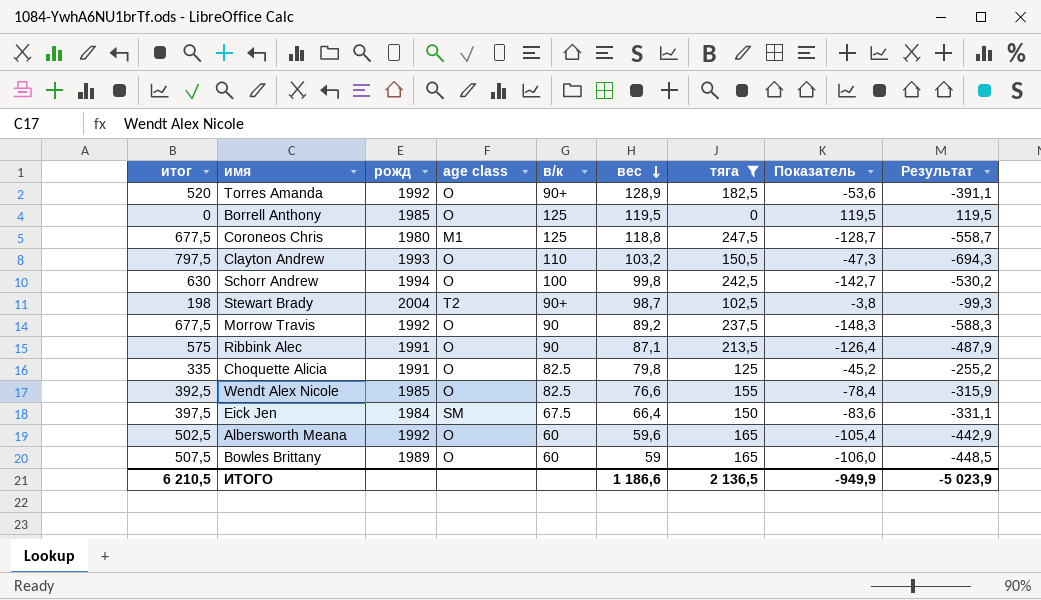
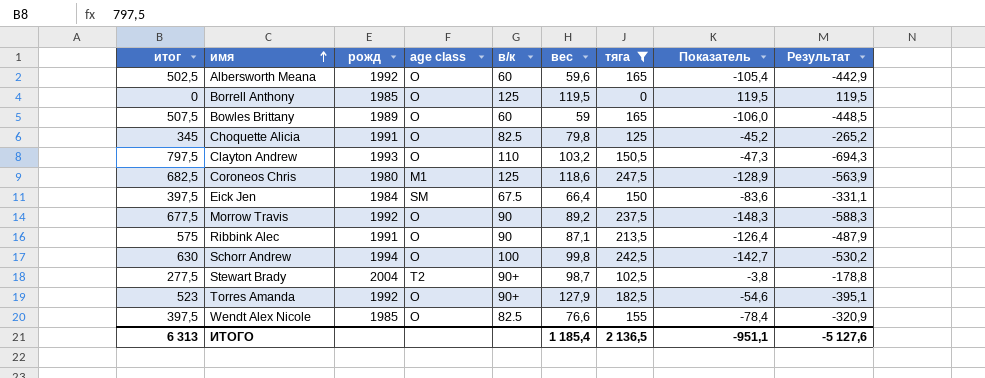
row order: вес descending -> имя ascending
Choquette Alicia | итог: 335 -> 345
Choquette Alicia | Результат: -255,2 -> -265,2
Coroneos Chris | итог: 677,5 -> 682,5
Coroneos Chris | вес: 118,8 -> 118,6
Coroneos Chris | Показатель: -128,7 -> -128,9
Coroneos Chris | Результат: -558,7 -> -563,9
Stewart Brady | итог: 198 -> 277,5
Stewart Brady | Результат: -99,3 -> -178,8
Torres Amanda | итог: 520 -> 523
Torres Amanda | вес: 128,9 -> 127,9
Torres Amanda | Показатель: -53,6 -> -54,6
Torres Amanda | Результат: -391,1 -> -395,1
Wendt Alex Nicole | итог: 392,5 -> 397,5
Wendt Alex Nicole | Результат: -315,9 -> -320,9
ИТОГО | итог: 6 210,5 -> 6 313
ИТОГО | вес: 1 186,6 -> 1 185,4
ИТОГО | Показатель: -949,9 -> -951,1
ИТОГО | Результат: -5 023,9 -> -5 127,6

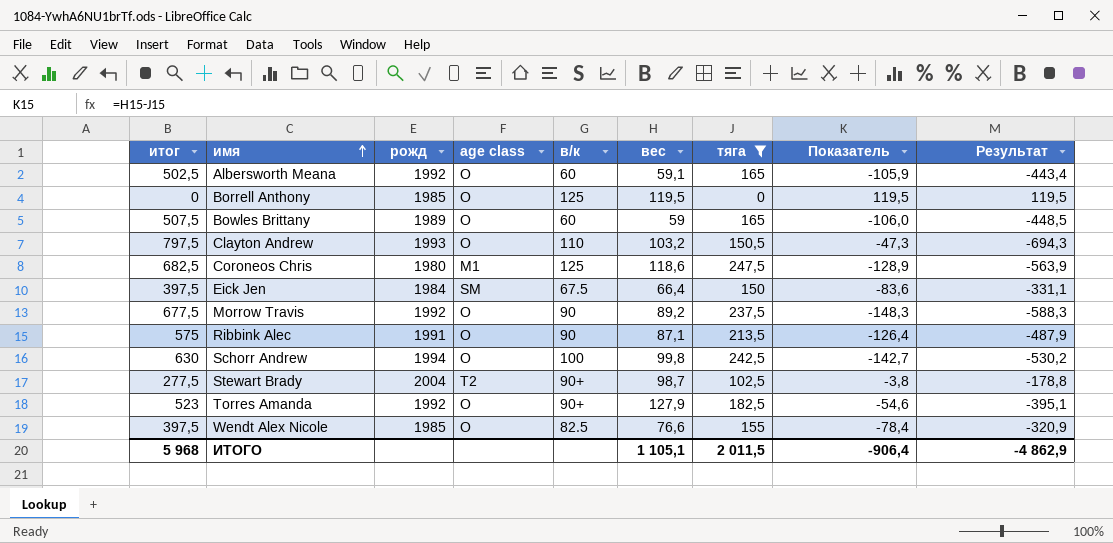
row Choquette Alicia: 345 | 1991 | O | 82.5 | 79,8 | 125 | -45,2 | -265,2 -> none
Albersworth Meana | вес: 59,6 -> 59,1
Albersworth Meana | Показатель: -105,4 -> -105,9
Albersworth Meana | Результат: -442,9 -> -443,4
ИТОГО | итог: 6 313 -> 5 968
ИТОГО | вес: 1 185,4 -> 1 105,1
ИТОГО | тяга: 2 136,5 -> 2 011,5
ИТОГО | Показатель: -951,1 -> -906,4
ИТОГО | Результат: -5 127,6 -> -4 862,9

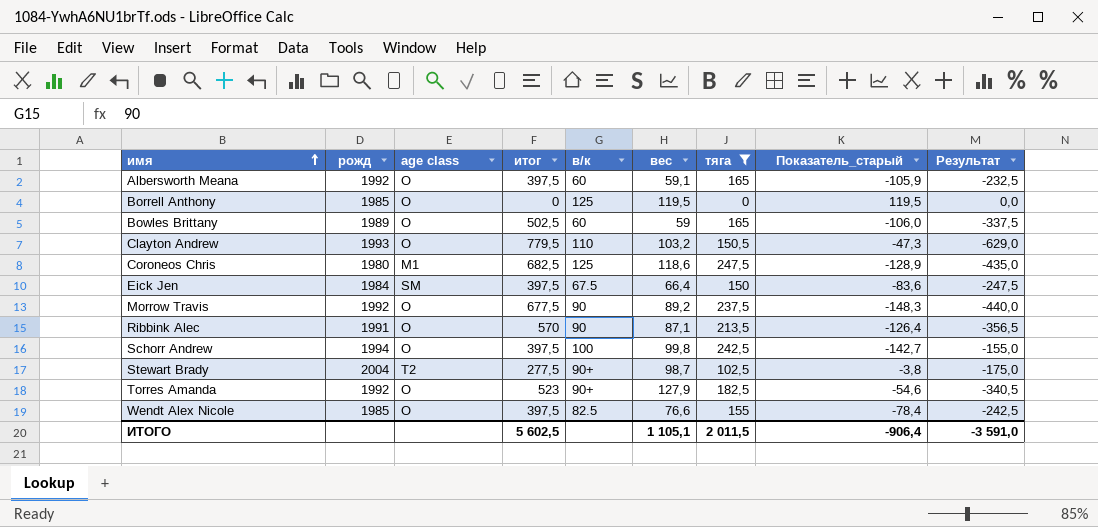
column итог | position: 1 -> 4
column name: Показатель -> Показатель_старый
column Результат | formula: [вес] - [итог] -> [тяга] - [итог]
Albersworth Meana | итог: 502,5 -> 397,5
Bowles Brittany | итог: 507,5 -> 502,5
Clayton Andrew | итог: 797,5 -> 779,5
Ribbink Alec | итог: 575 -> 570
Schorr Andrew | итог: 630 -> 397,5
ИТОГО | итог: 5 968 -> 5 602,5
ИТОГО | Результат: -4 862,9 -> -3 591,0

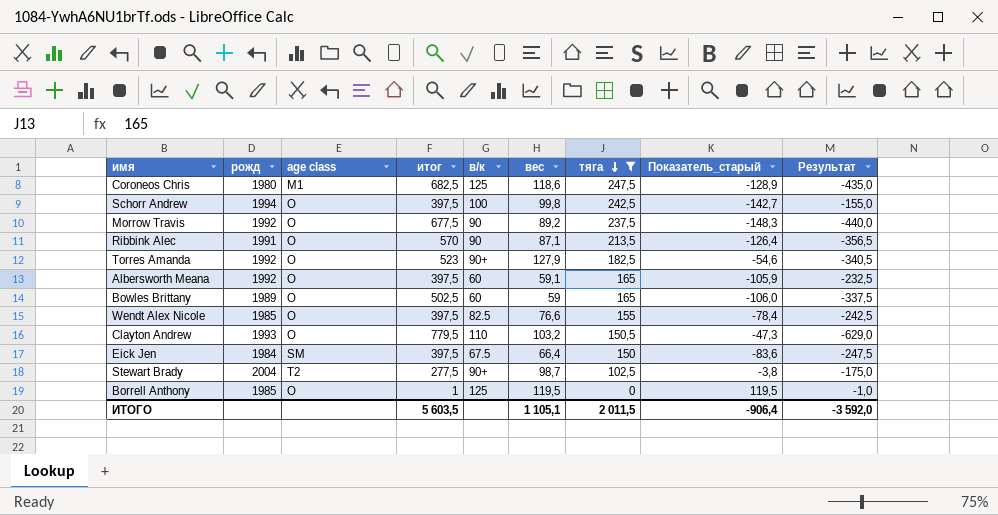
row order: имя ascending -> тяга descending
Borrell Anthony | итог: 0 -> 1
Borrell Anthony | Результат: 0,0 -> -1,0
ИТОГО | итог: 5 602,5 -> 5 603,5
ИТОГО | Результат: -3 591,0 -> -3 592,0

